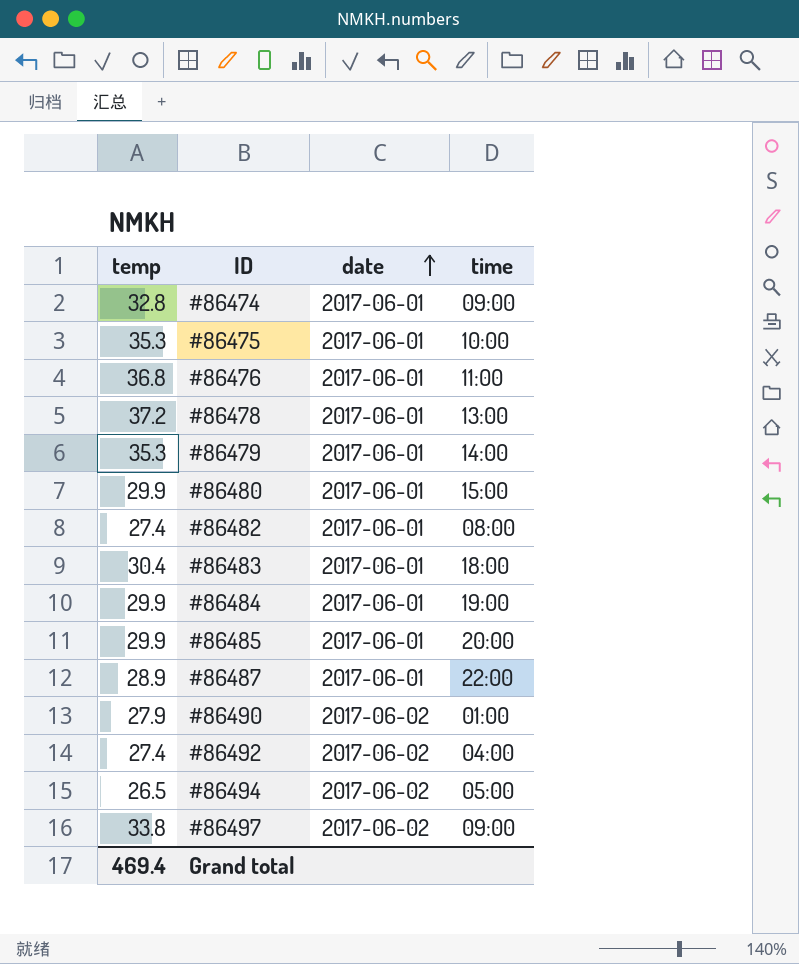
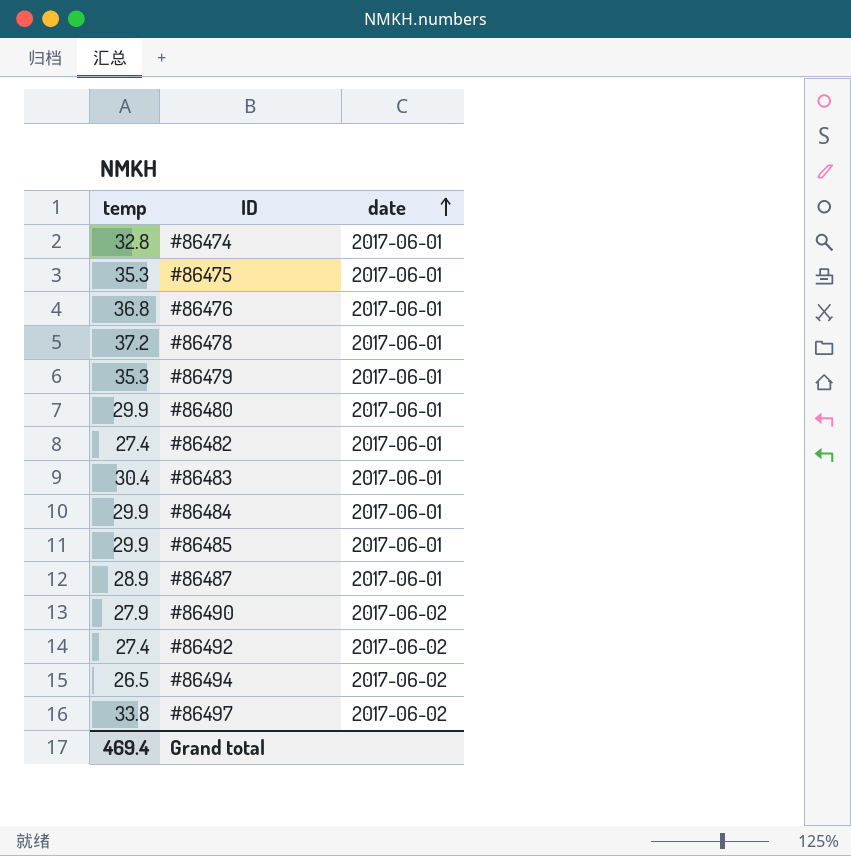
column time | position: 4 -> none

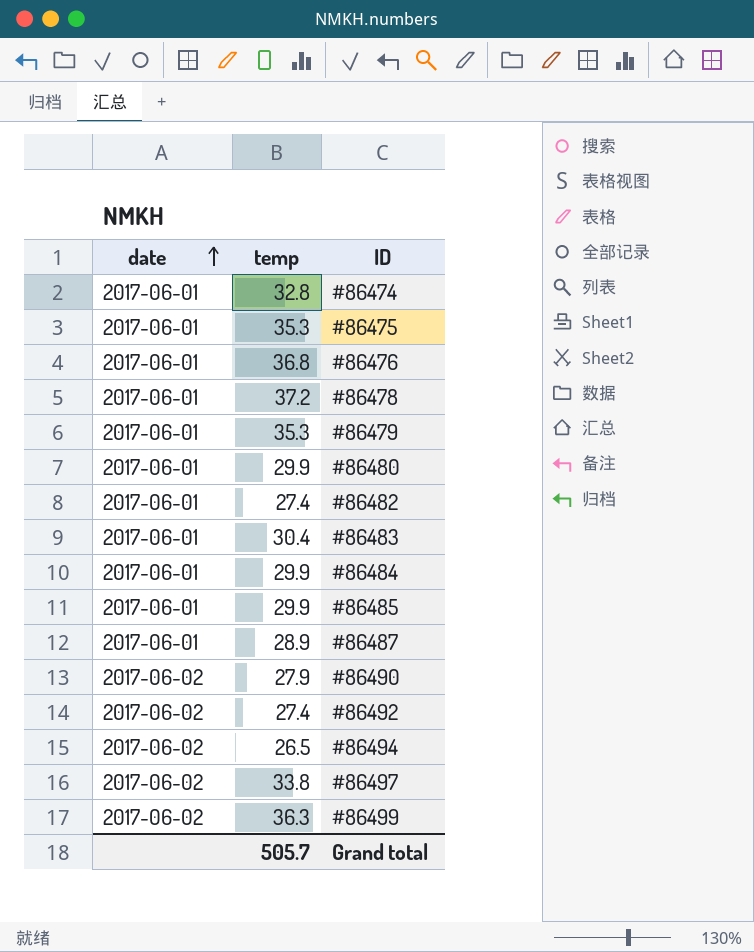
column date | position: 3 -> 1
row #86499: none -> 2017-06-02 | 36.3
Grand total | temp: 469.4 -> 505.7

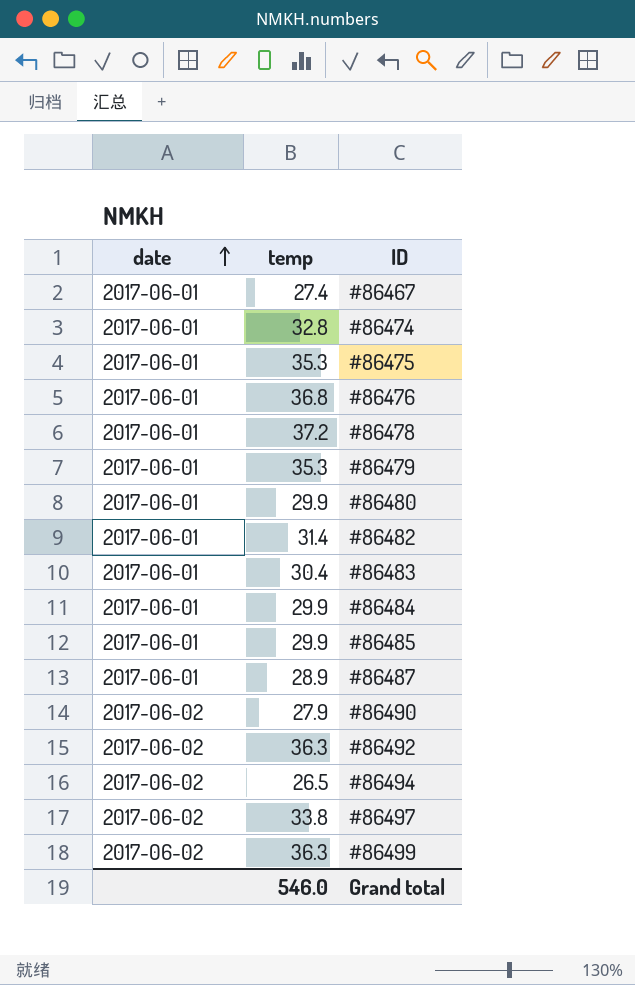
row #86467: none -> 2017-06-01 | 27.4
#86482 | temp: 27.4 -> 31.4
#86492 | temp: 27.4 -> 36.3
Grand total | temp: 505.7 -> 546.0

